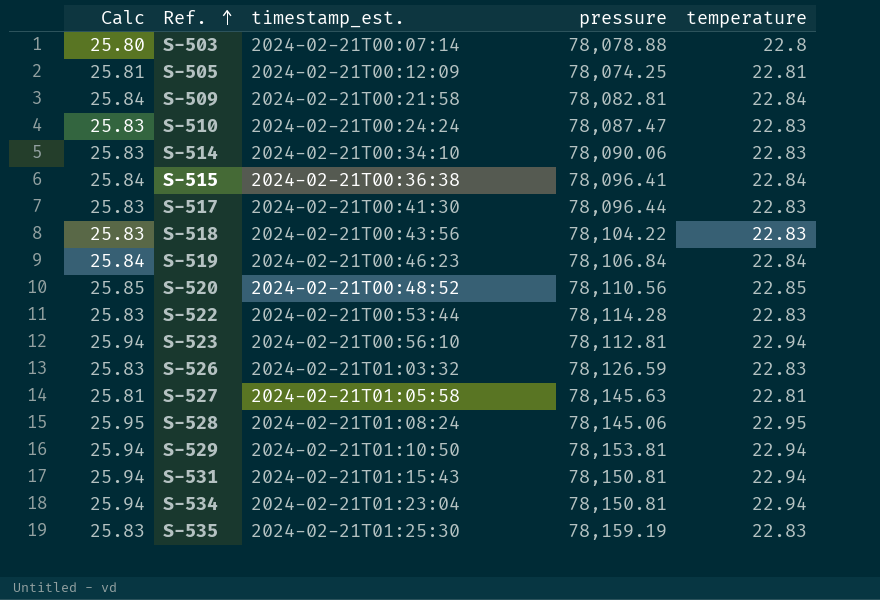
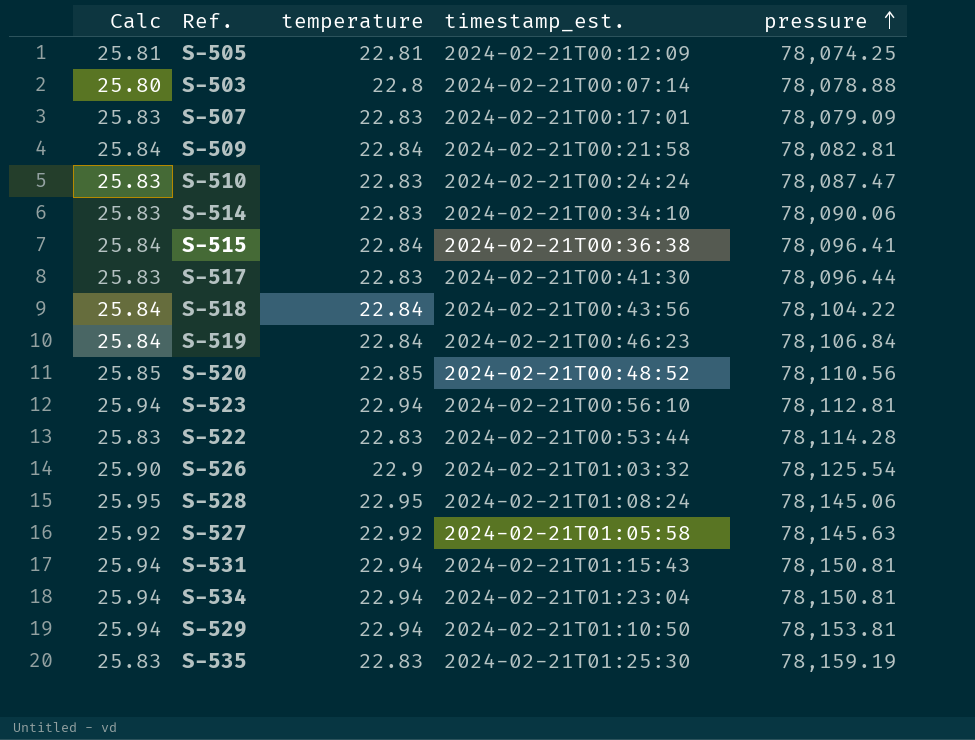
row order: Ref. ascending -> pressure ascending
column temperature | position: 5 -> 3
row S-507: none -> 25.83 | 22.83 | 2024-02-21T00:17:01 | 78,079.09
S-518 | Calc: 25.83 -> 25.84
S-518 | temperature: 22.83 -> 22.84
S-526 | Calc: 25.83 -> 25.90
S-526 | temperature: 22.83 -> 22.9
S-526 | pressure: 78,126.59 -> 78,125.54
S-527 | Calc: 25.81 -> 25.92
S-527 | temperature: 22.81 -> 22.92

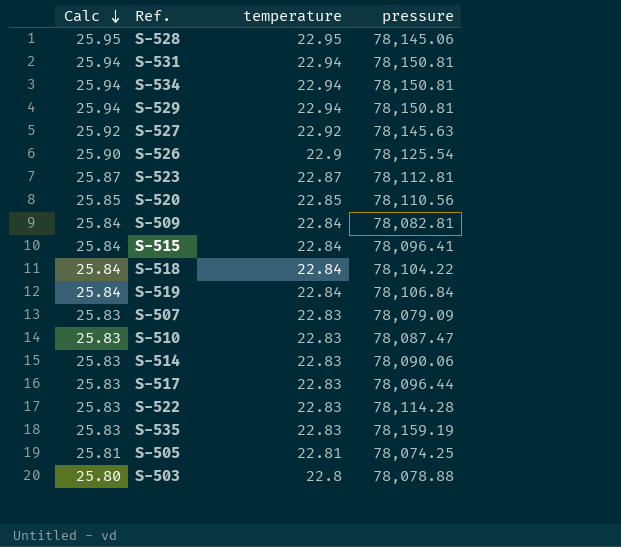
row order: pressure ascending -> Calc descending
column timestamp_est. | position: 4 -> none
S-529 | pressure: 78,153.81 -> 78,150.81
S-523 | Calc: 25.94 -> 25.87
S-523 | temperature: 22.94 -> 22.87

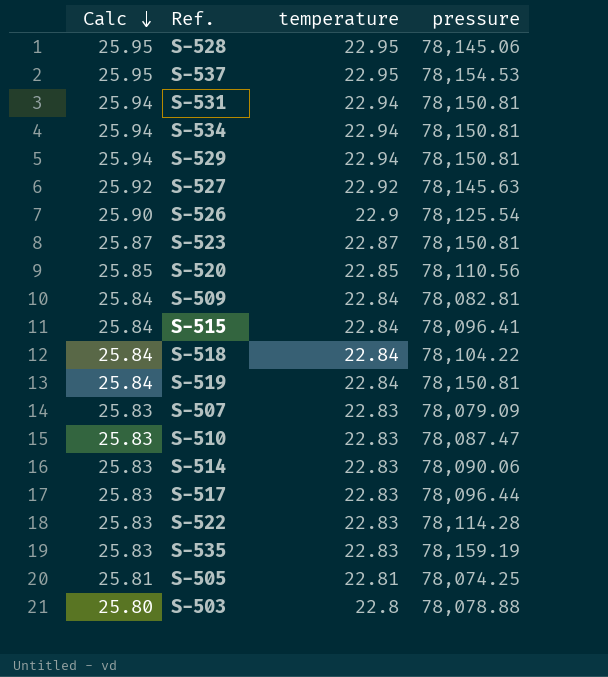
row S-537: none -> 25.95 | 22.95 | 78,154.53
S-523 | pressure: 78,112.81 -> 78,150.81
S-519 | pressure: 78,106.84 -> 78,150.81

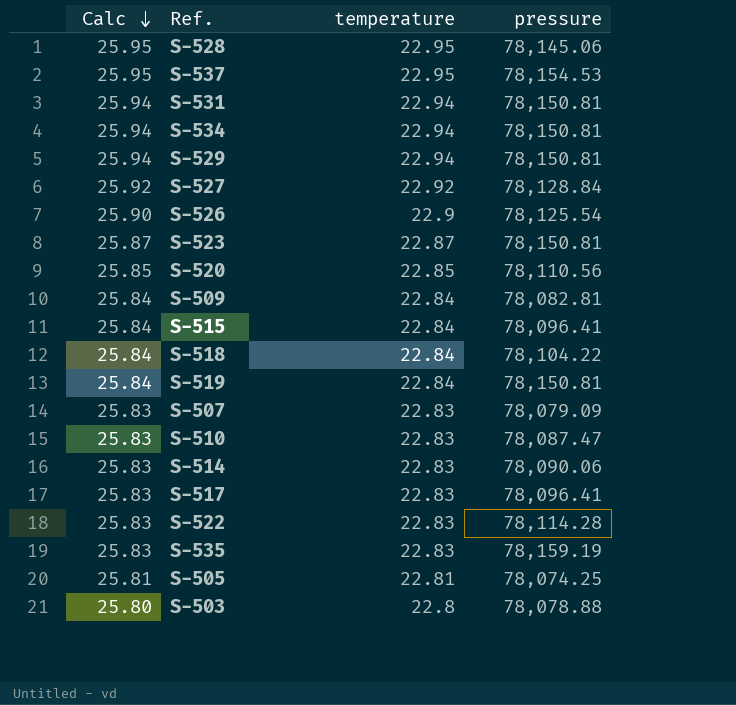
S-527 | pressure: 78,145.63 -> 78,128.84
S-517 | pressure: 78,096.44 -> 78,096.41

